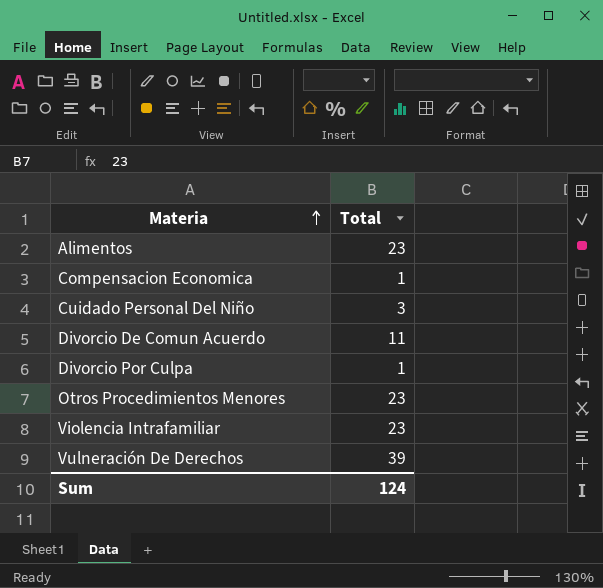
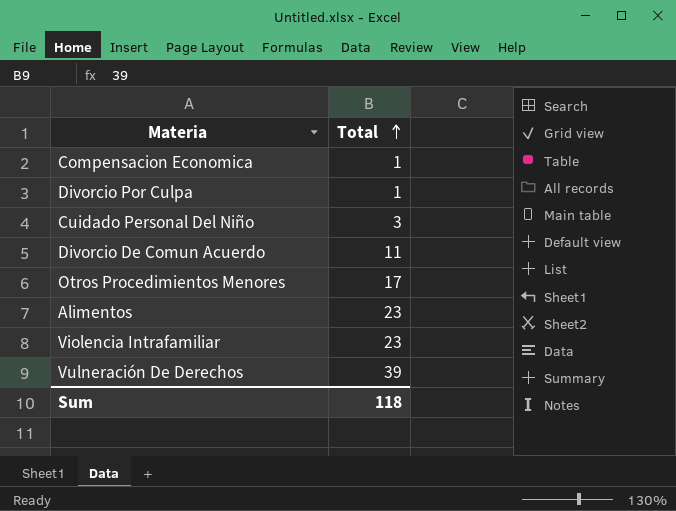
row order: Materia ascending -> Total ascending
Otros Procedimientos Menores | Total: 23 -> 17
Sum | Total: 124 -> 118

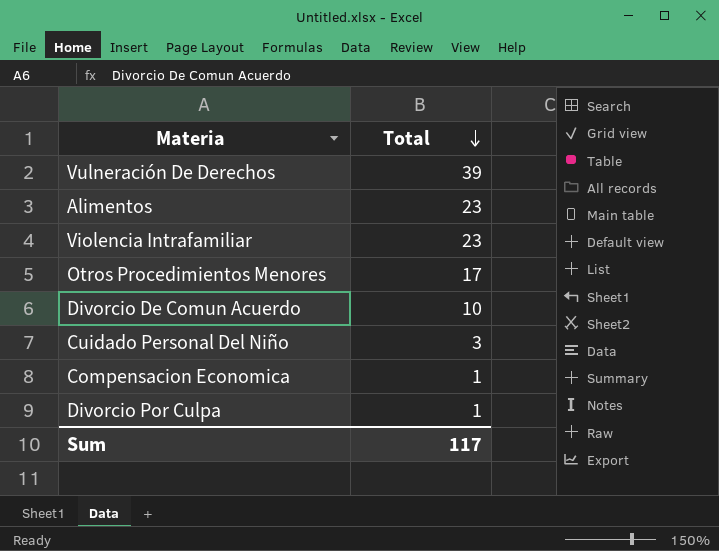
row order: Total ascending -> Total descending
Divorcio De Comun Acuerdo | Total: 11 -> 10
Sum | Total: 118 -> 117

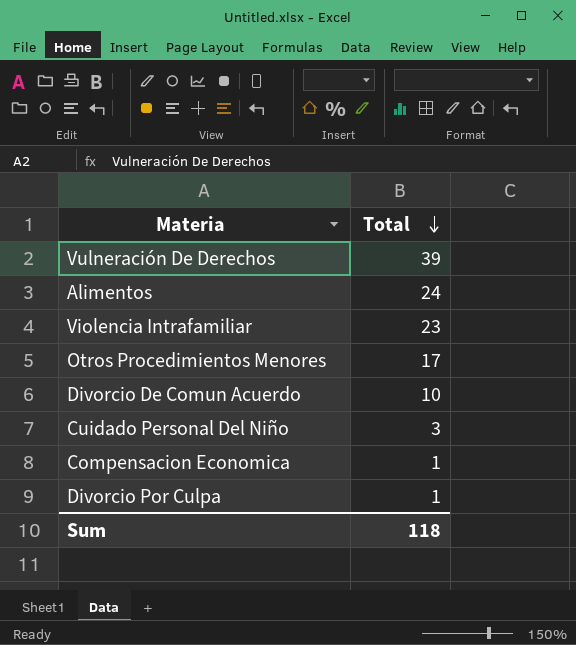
Alimentos | Total: 23 -> 24
Sum | Total: 117 -> 118

